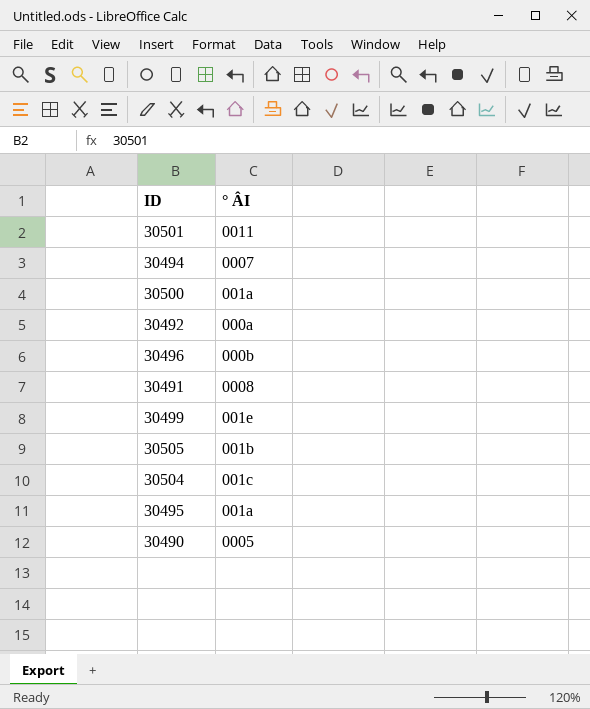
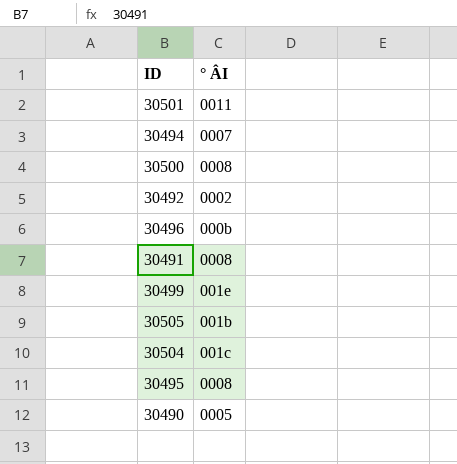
30500 | ° ÂI: 001a -> 0008
30492 | ° ÂI: 000a -> 0002
30495 | ° ÂI: 001a -> 0008

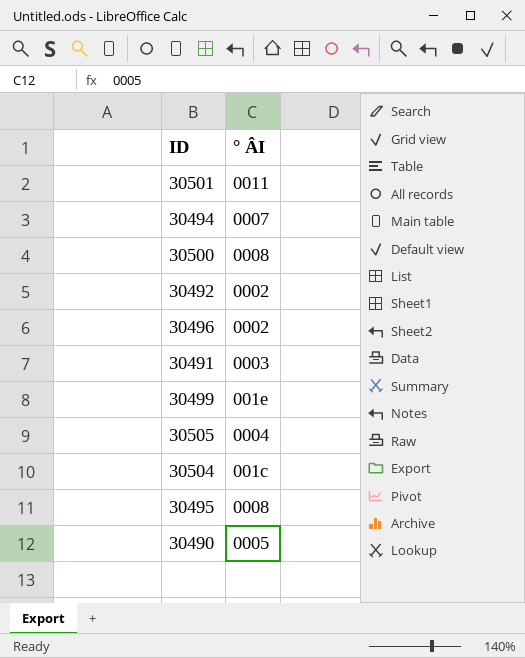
30496 | ° ÂI: 000b -> 0002
30491 | ° ÂI: 0008 -> 0003
30505 | ° ÂI: 001b -> 0004

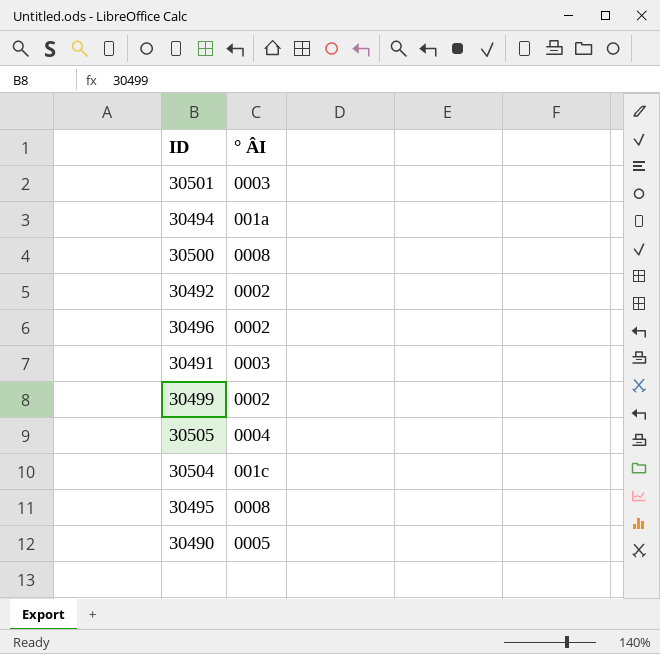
30501 | ° ÂI: 0011 -> 0003
30494 | ° ÂI: 0007 -> 001a
30499 | ° ÂI: 001e -> 0002

